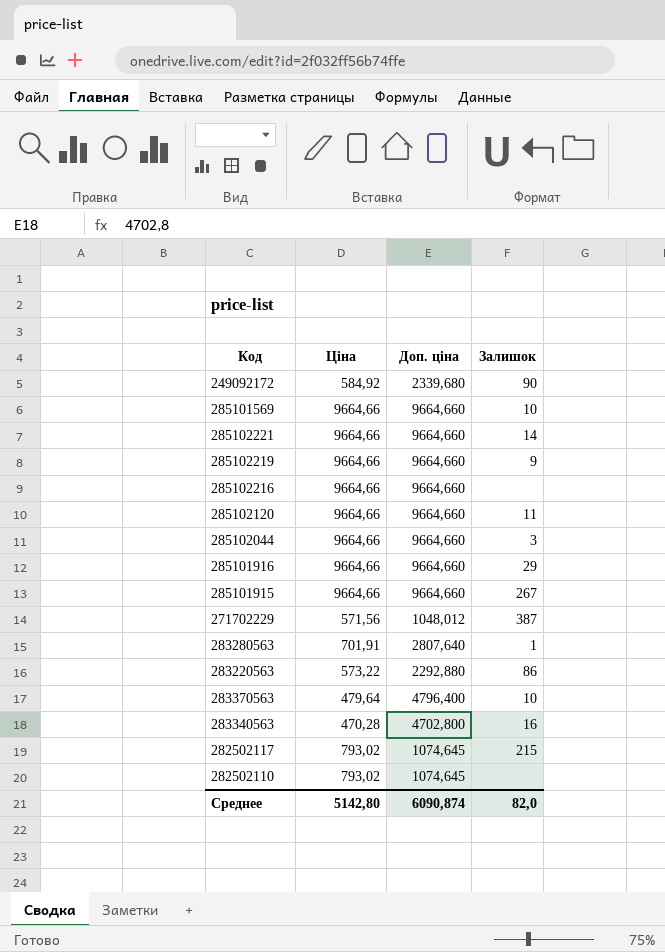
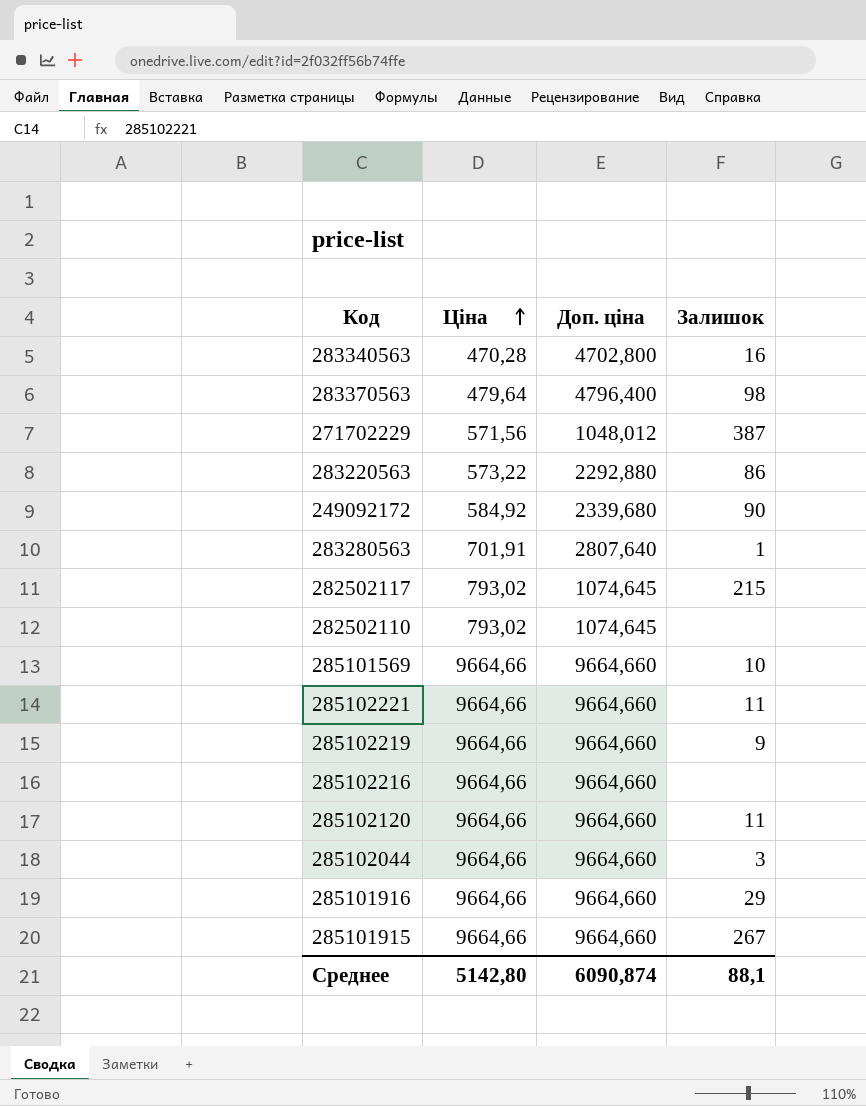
row order: none -> Ціна ascending
283370563 | Залишок: 10 -> 98
285102221 | Залишок: 14 -> 11
Среднее | Залишок: 82,0 -> 88,1

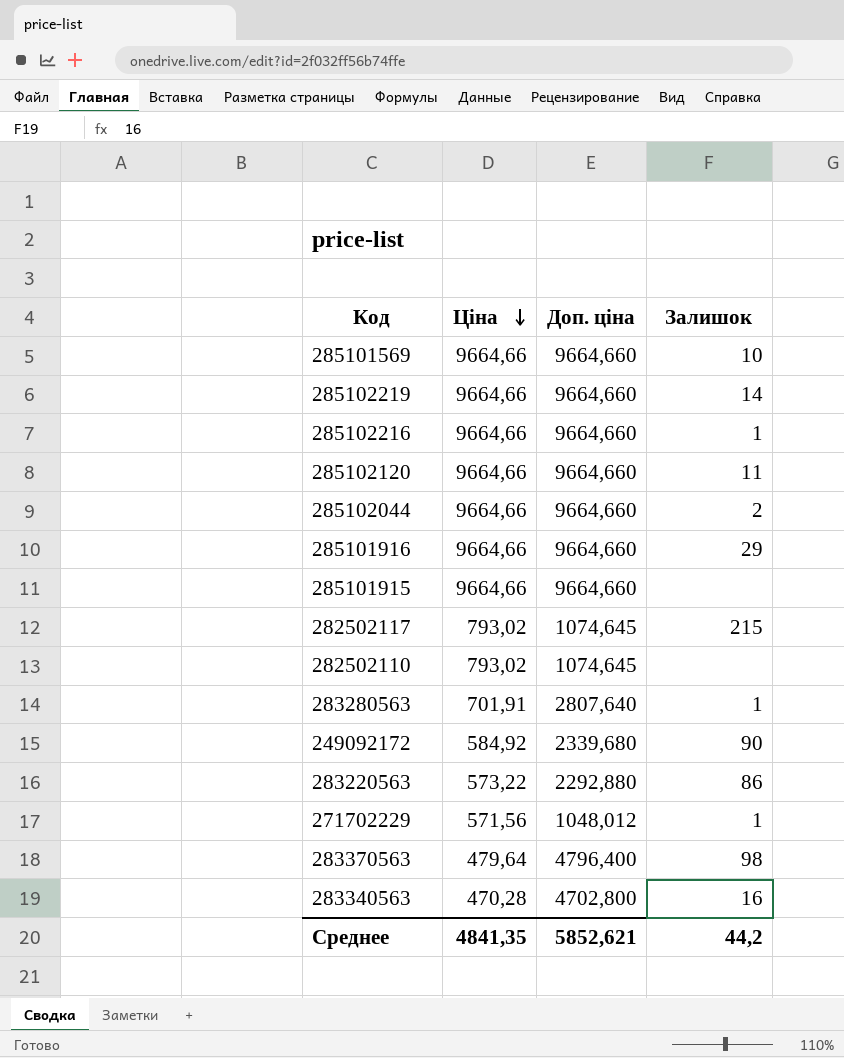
row order: Ціна ascending -> Ціна descending
row 285102221: 9664,66 | 9664,660 | 11 -> none
285102219 | Залишок: 9 -> 14
285102216 | Залишок: none -> 1
285102044 | Залишок: 3 -> 2
285101915 | Залишок: 267 -> none
271702229 | Залишок: 387 -> 1
Среднее | Ціна: 5142,80 -> 4841,35
Среднее | Доп. ціна: 6090,874 -> 5852,621
Среднее | Залишок: 88,1 -> 44,2

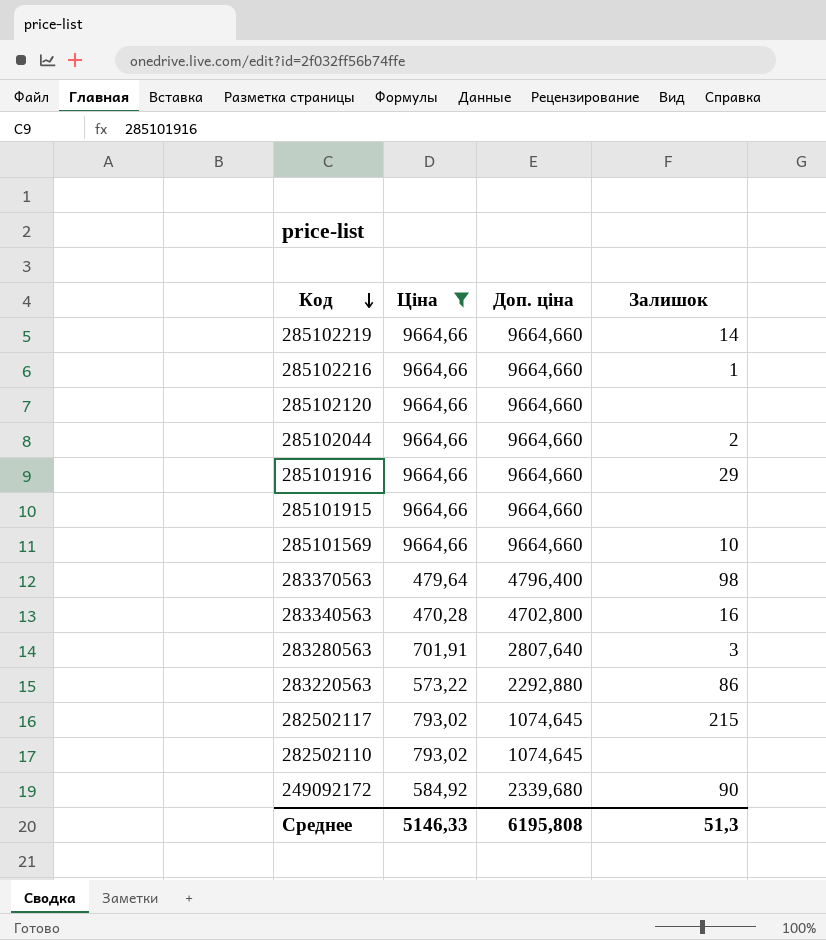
filter: none -> Ціна != 571,56
row order: Ціна descending -> Код descending
285102120 | Залишок: 11 -> none
283280563 | Залишок: 1 -> 3
Среднее | Ціна: 4841,35 -> 5146,33
Среднее | Доп. ціна: 5852,621 -> 6195,808
Среднее | Залишок: 44,2 -> 51,3

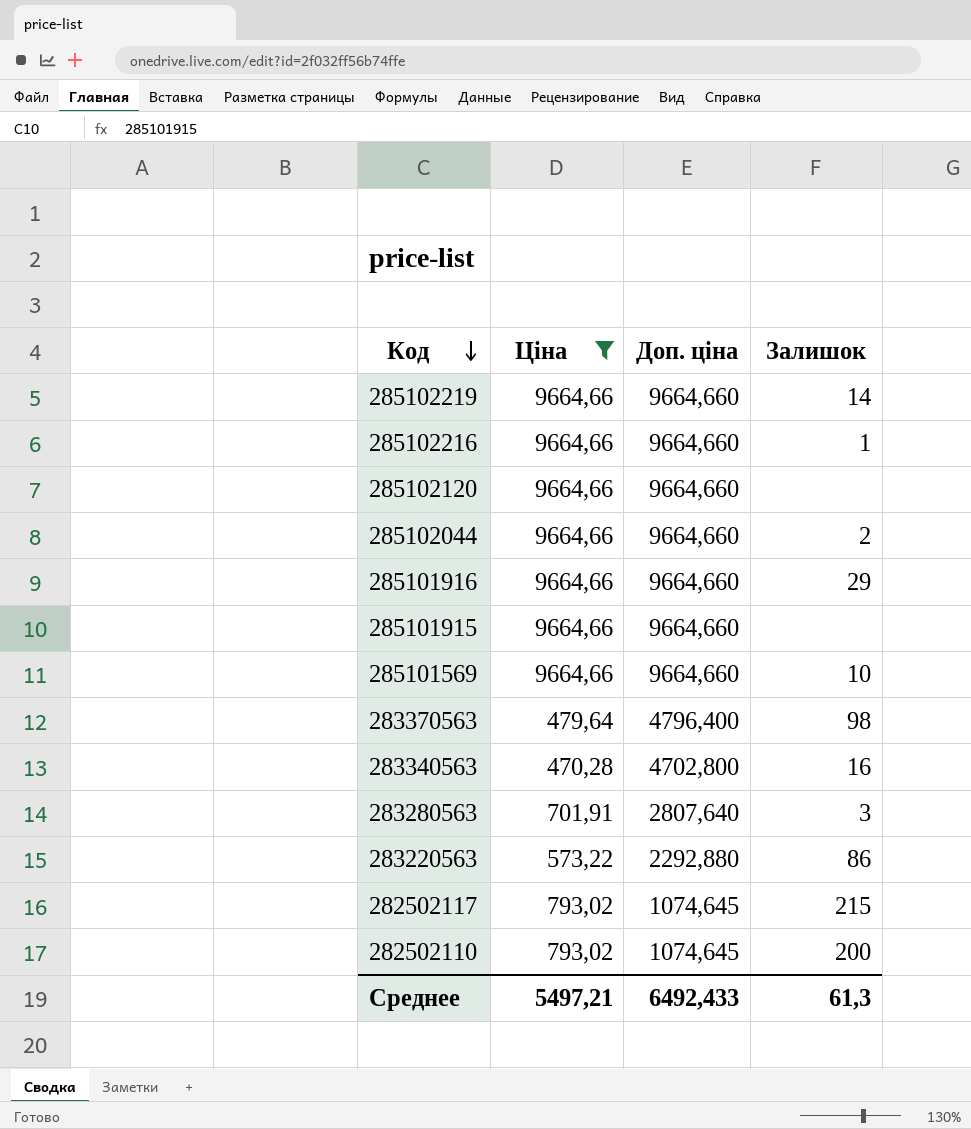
row 249092172: 584,92 | 2339,680 | 90 -> none
282502110 | Залишок: none -> 200
Среднее | Ціна: 5146,33 -> 5497,21
Среднее | Доп. ціна: 6195,808 -> 6492,433
Среднее | Залишок: 51,3 -> 61,3

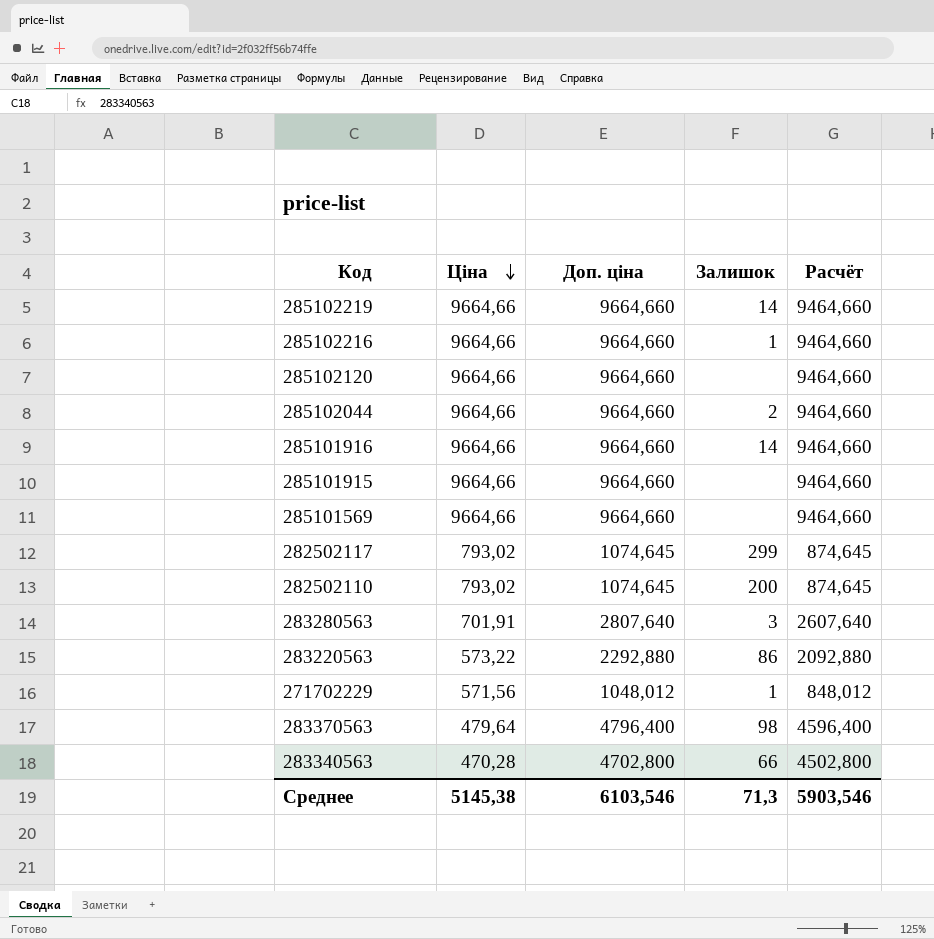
filter: Ціна != 571,56 -> none
row order: Код descending -> Ціна descending
column Расчёт | formula: none -> [Доп. ціна] - 200
285101916 | Залишок: 29 -> 14
285101569 | Залишок: 10 -> none
282502117 | Залишок: 215 -> 299
283340563 | Залишок: 16 -> 66
Среднее | Ціна: 5497,21 -> 5145,38
Среднее | Доп. ціна: 6492,433 -> 6103,546
Среднее | Залишок: 61,3 -> 71,3

